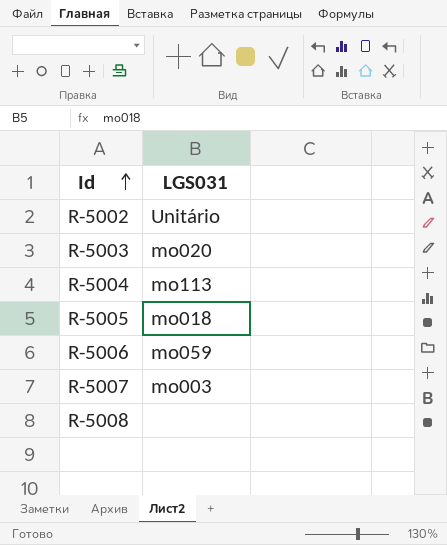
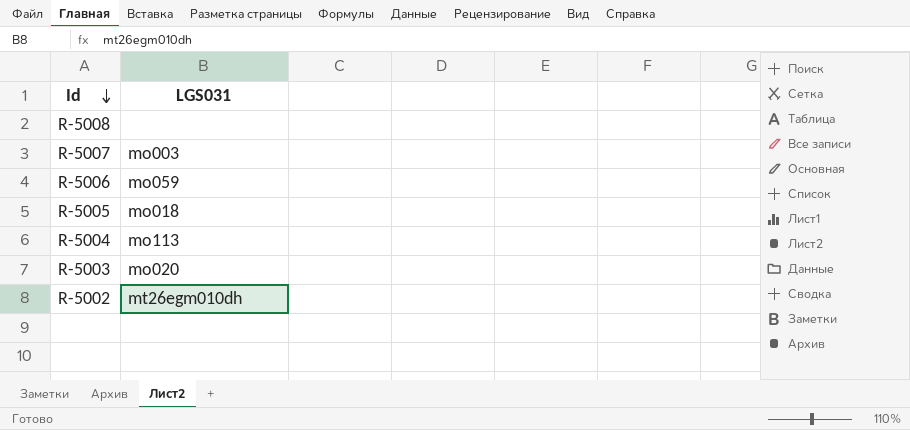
row order: Id ascending -> Id descending
R-5002 | LGS031: Unitário -> mt26egm010dh

